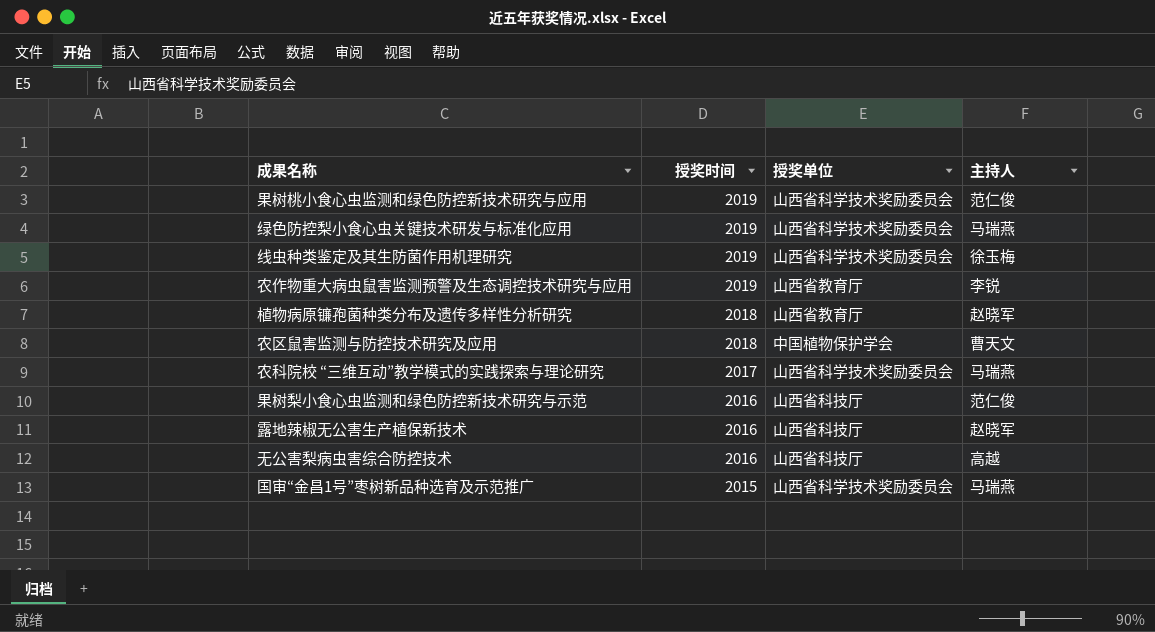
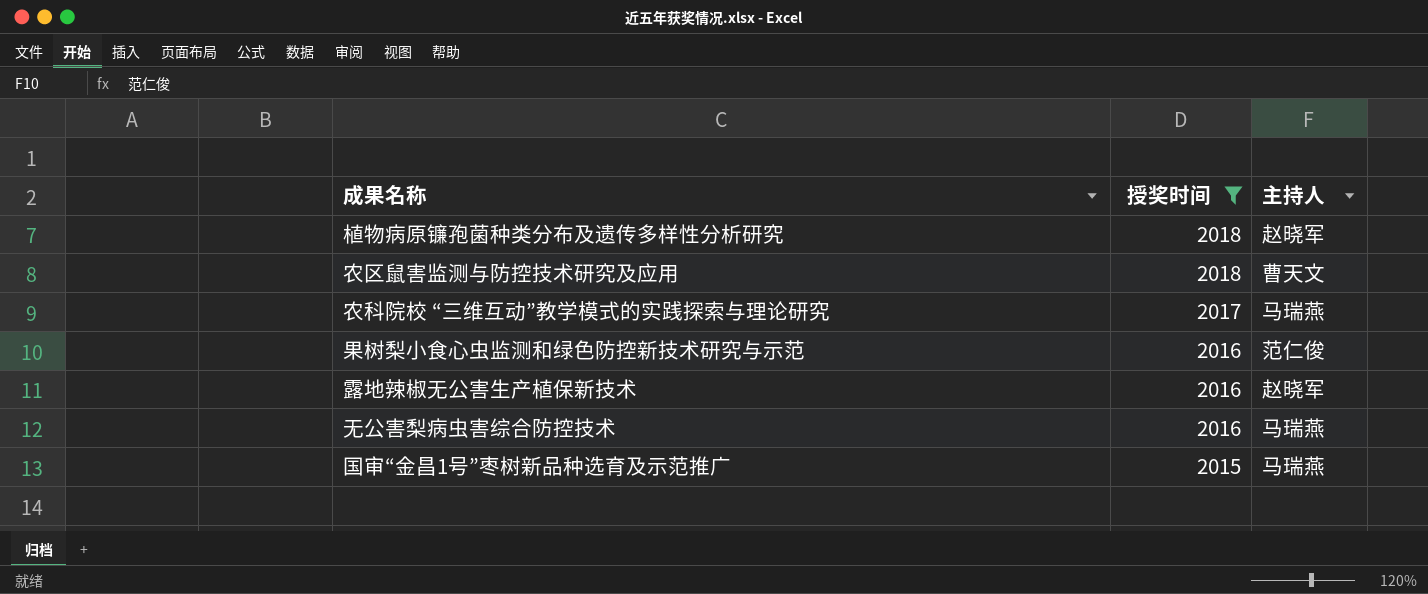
filter: none -> 授奖时间 != 2019
column 授奖单位 | position: 3 -> none
无公害梨病虫害综合防控技术 | 主持人: 高越 -> 马瑞燕

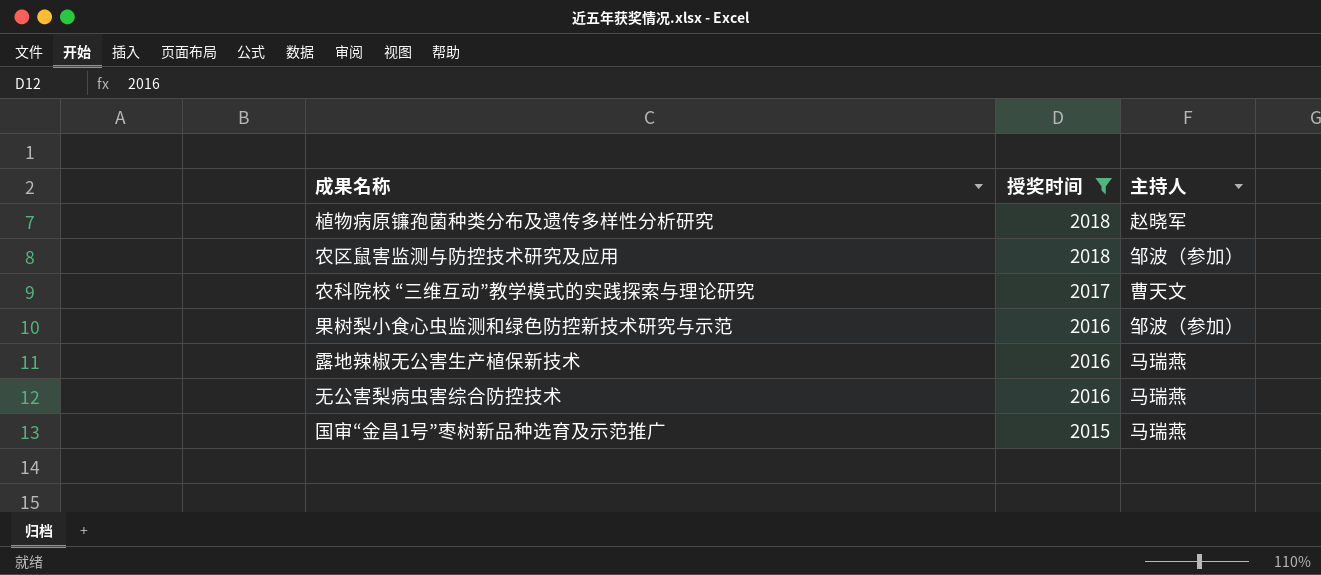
农区鼠害监测与防控技术研究及应用 | 主持人: 曹天文 -> 邹波（参加）
农科院校 “三维互动”教学模式的实践探索与理论研究 | 主持人: 马瑞燕 -> 曹天文
果树梨小食心虫监测和绿色防控新技术研究与示范 | 主持人: 范仁俊 -> 邹波（参加）
露地辣椒无公害生产植保新技术 | 主持人: 赵晓军 -> 马瑞燕

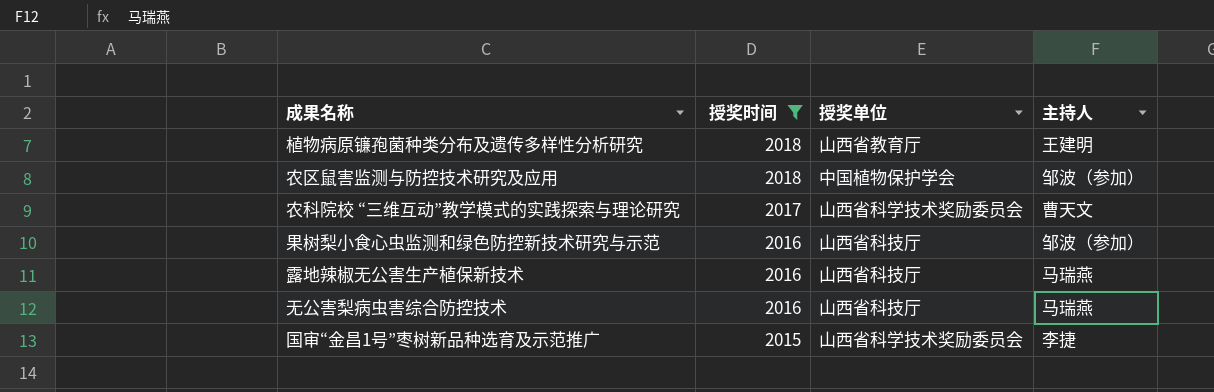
column 授奖单位 | position: none -> 3
植物病原镰孢菌种类分布及遗传多样性分析研究 | 主持人: 赵晓军 -> 王建明
国审“金昌1号”枣树新品种选育及示范推广 | 主持人: 马瑞燕 -> 李捷

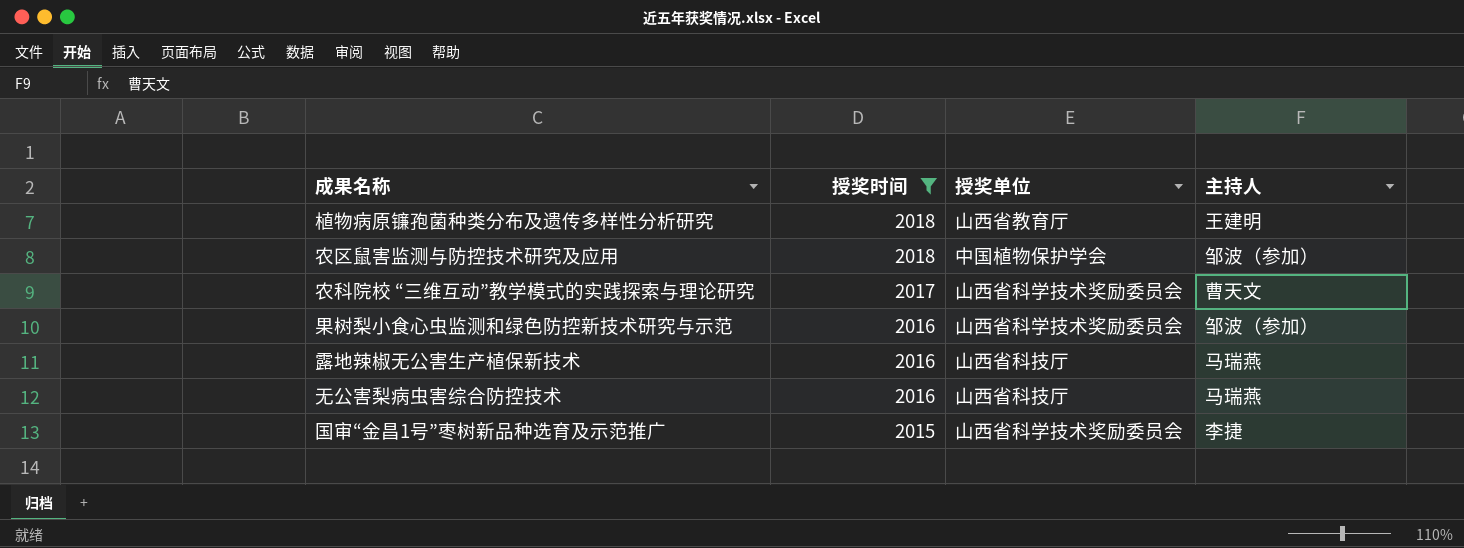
果树梨小食心虫监测和绿色防控新技术研究与示范 | 授奖单位: 山西省科技厅 -> 山西省科学技术奖励委员会

